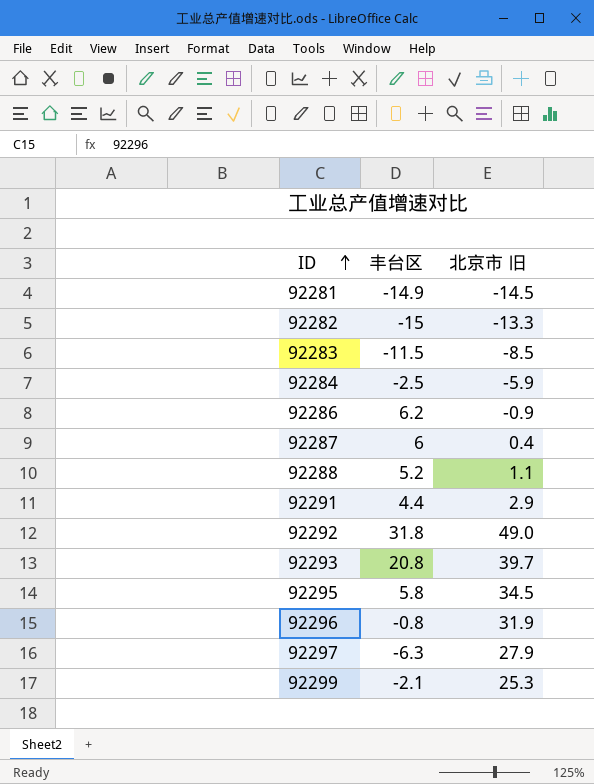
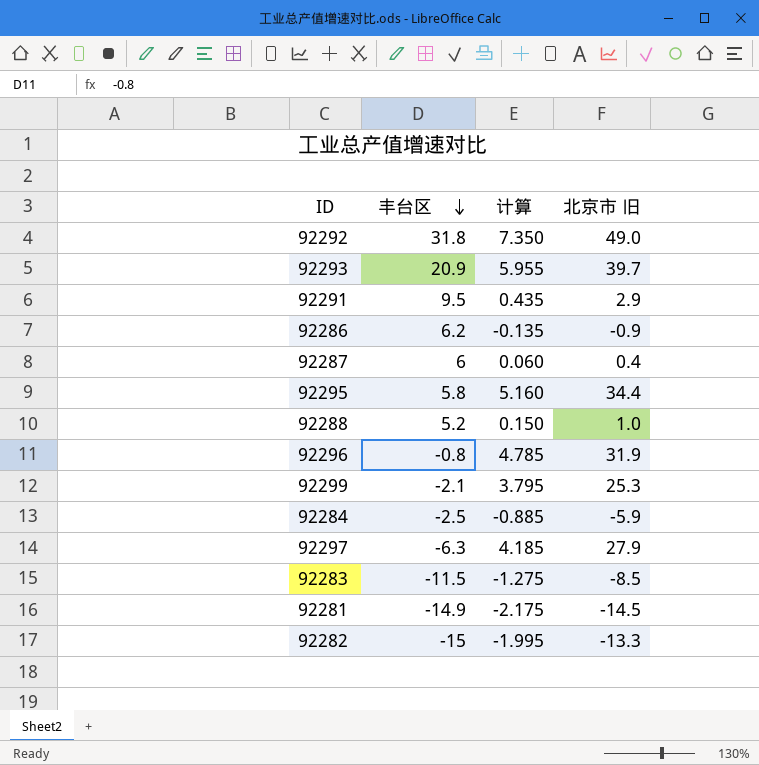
row order: ID ascending -> 丰台区 descending
column 计算 | formula: none -> [北京市 旧] * 0.15
92293 | 丰台区: 20.8 -> 20.9
92291 | 丰台区: 4.4 -> 9.5
92295 | 北京市 旧: 34.5 -> 34.4
92288 | 北京市 旧: 1.1 -> 1.0

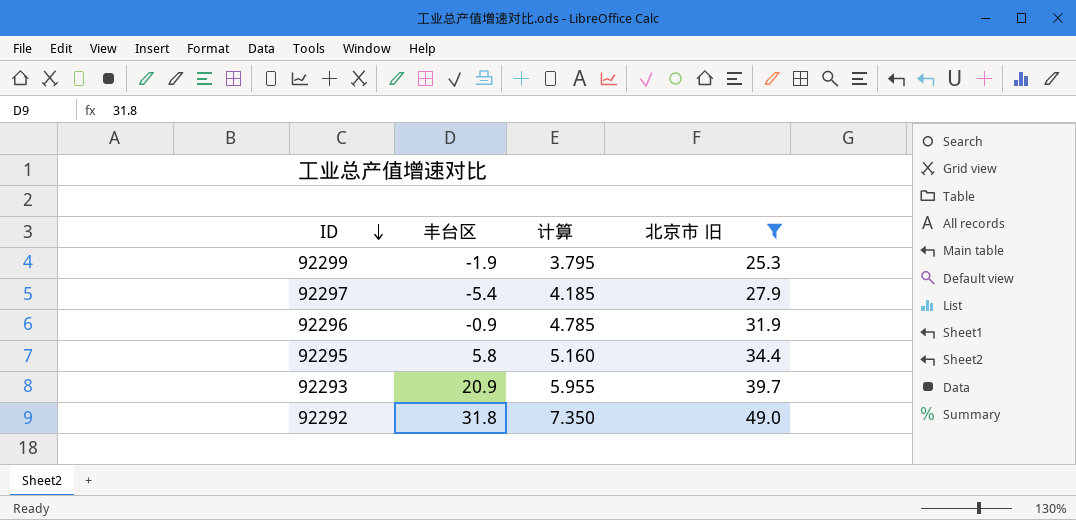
filter: none -> 北京市 旧 >= 25.3
row order: 丰台区 descending -> ID descending
92299 | 丰台区: -2.1 -> -1.9
92297 | 丰台区: -6.3 -> -5.4
92296 | 丰台区: -0.8 -> -0.9

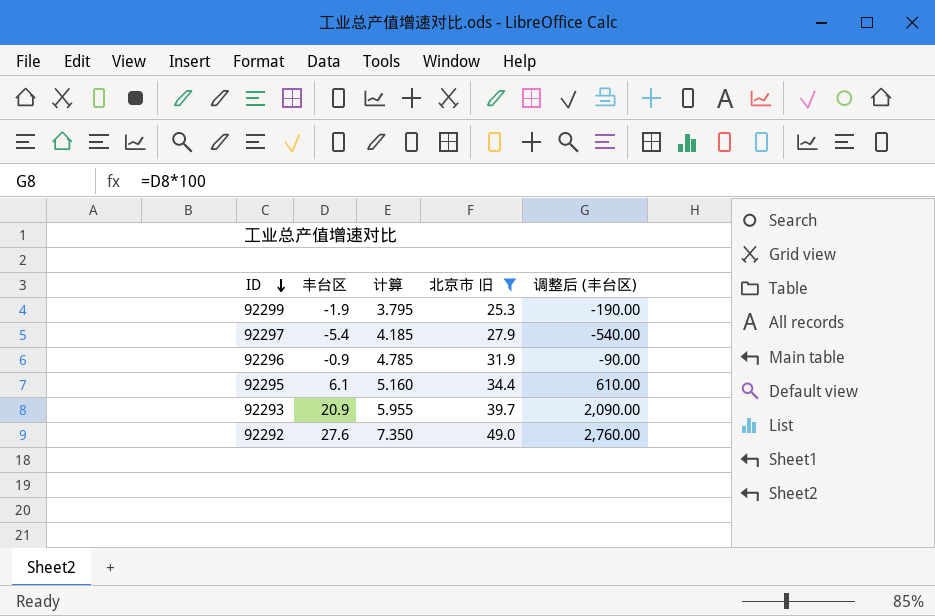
column 调整后 (丰台区) | formula: none -> [丰台区] * 100
92295 | 丰台区: 5.8 -> 6.1
92292 | 丰台区: 31.8 -> 27.6

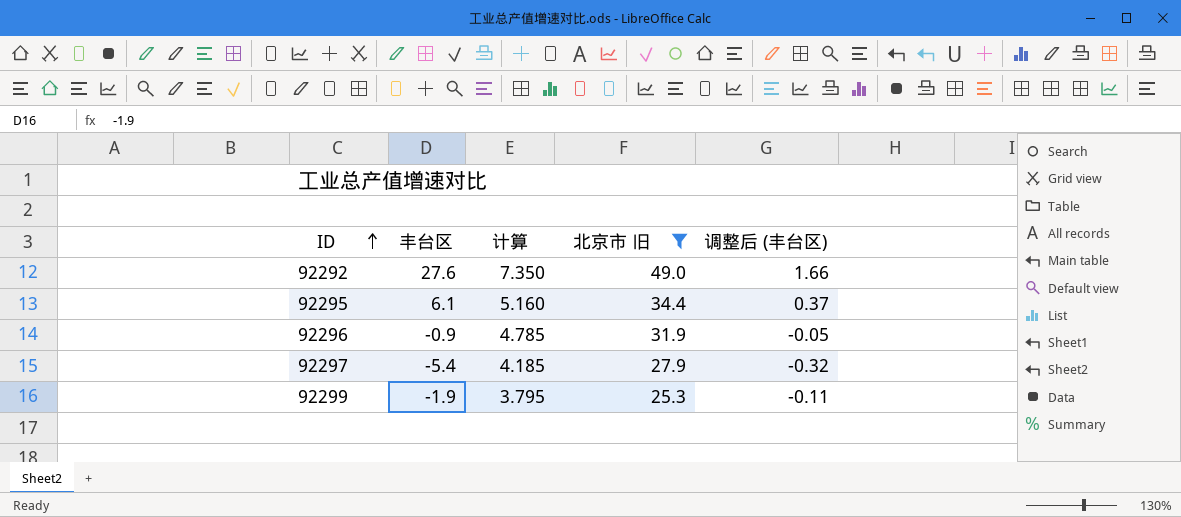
row order: ID descending -> ID ascending
column 调整后 (丰台区) | formula: [丰台区] * 100 -> [丰台区] * 0.06
row 92293: 20.9 | 5.955 | 39.7 | 2,090.00 -> none

